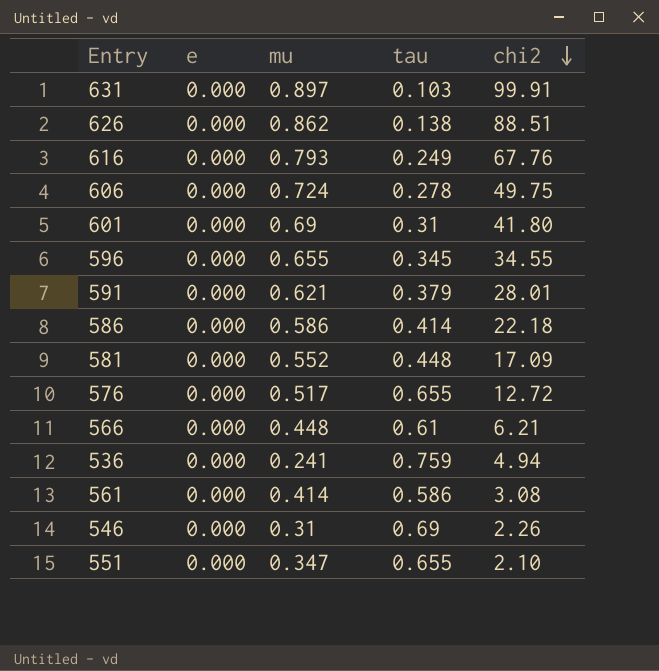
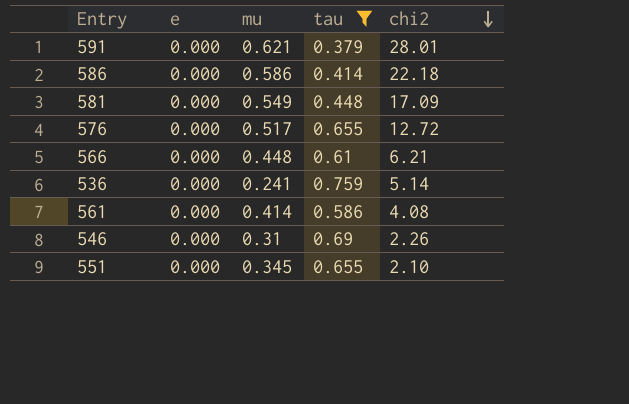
filter: none -> tau >= 0.379
581 | mu: 0.552 -> 0.549
536 | chi2: 4.94 -> 5.14
561 | chi2: 3.08 -> 4.08
551 | mu: 0.347 -> 0.345

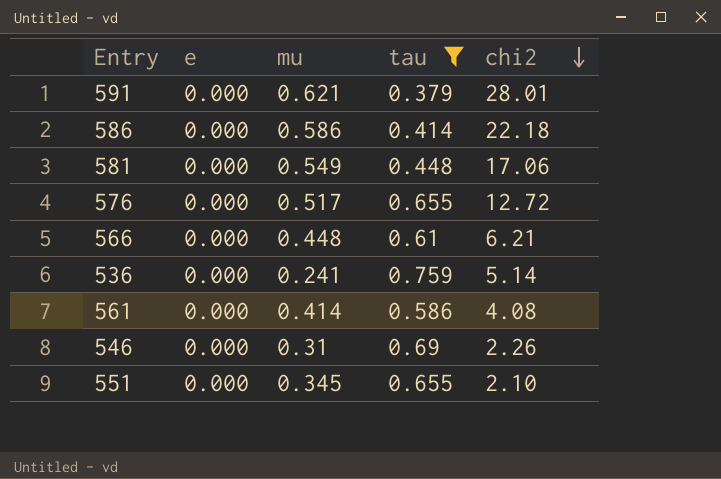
581 | chi2: 17.09 -> 17.06

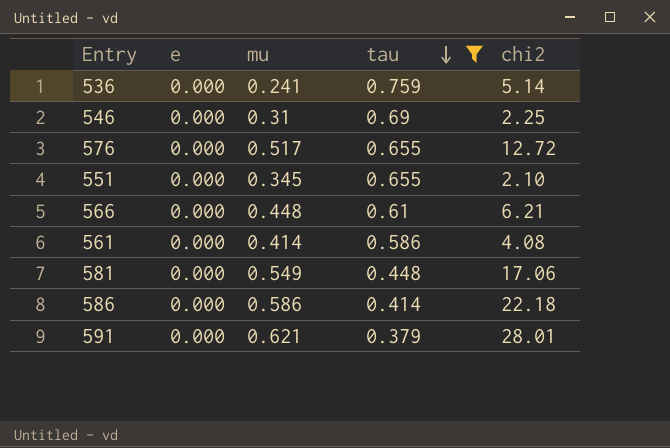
row order: chi2 descending -> tau descending
546 | chi2: 2.26 -> 2.25

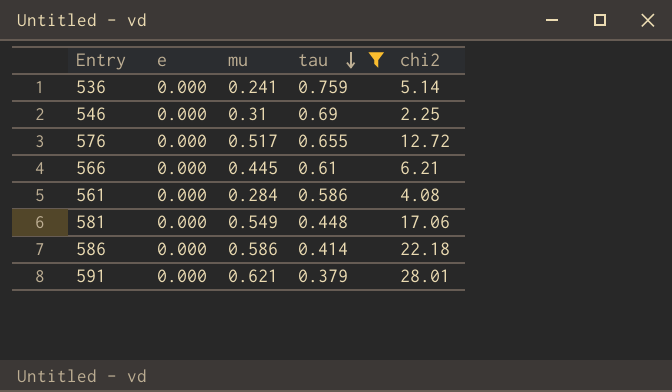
row 551: 0.000 | 0.345 | 0.655 | 2.10 -> none
566 | mu: 0.448 -> 0.445
561 | mu: 0.414 -> 0.284

